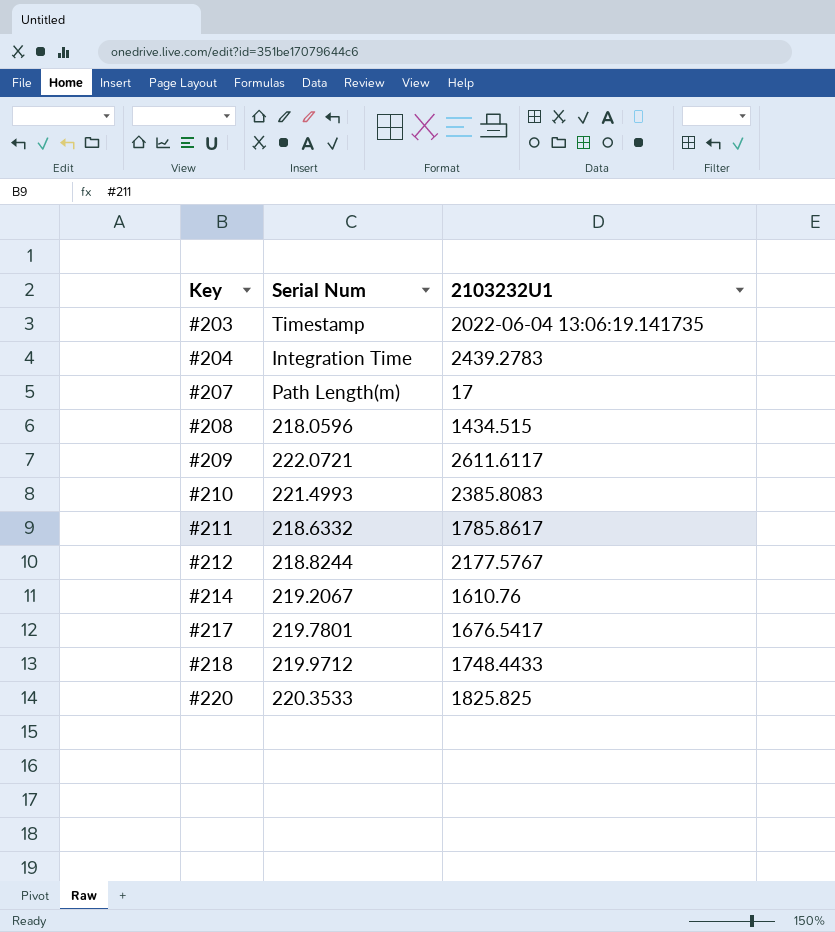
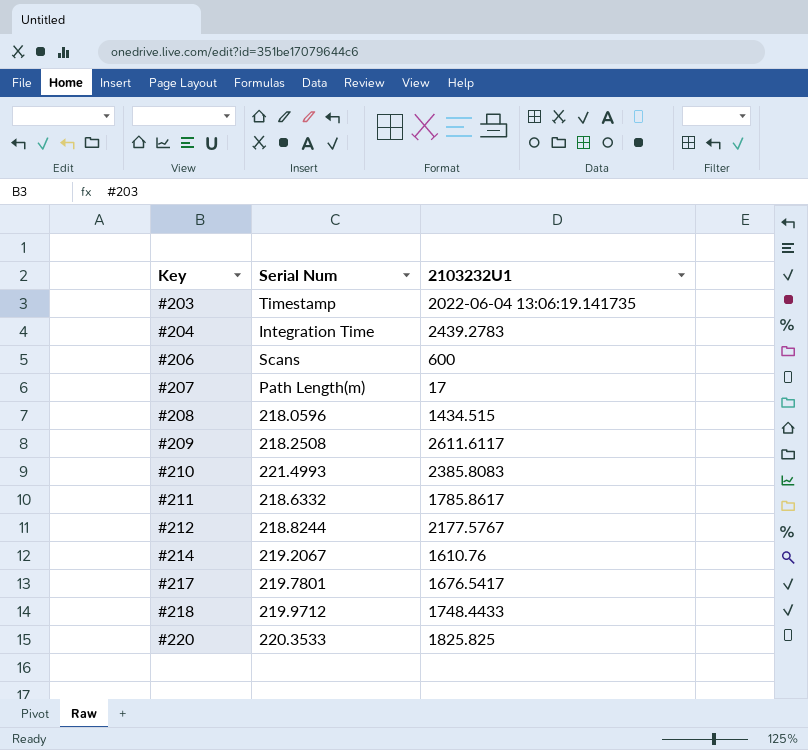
row #206: none -> Scans | 600
#209 | Serial Num: 222.0721 -> 218.2508

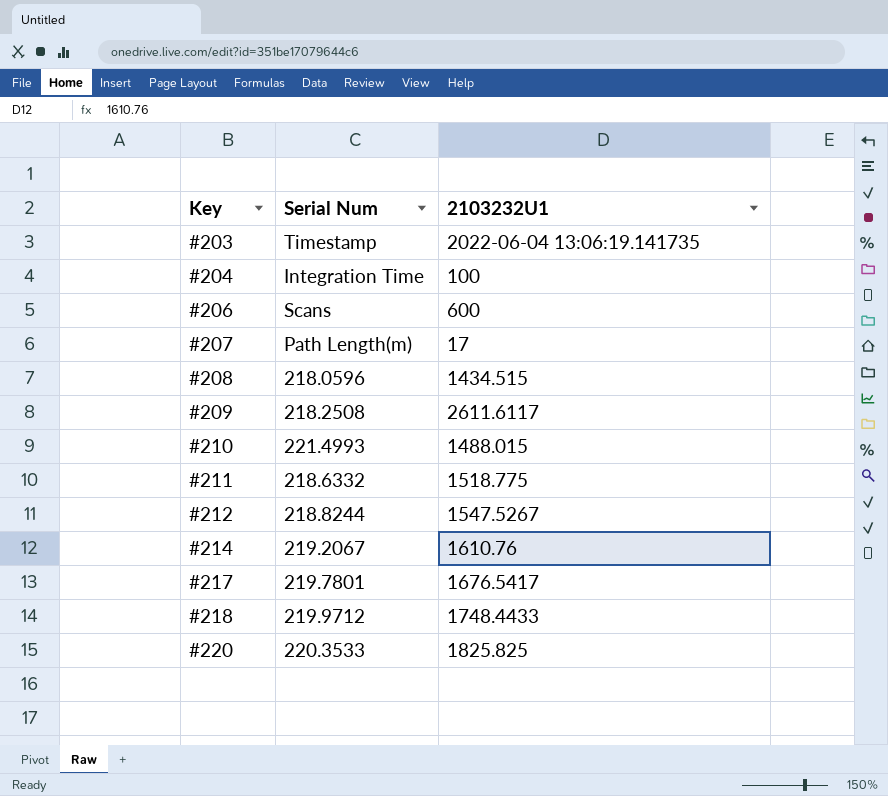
#204 | 2103232U1: 2439.2783 -> 100
#210 | 2103232U1: 2385.8083 -> 1488.015
#211 | 2103232U1: 1785.8617 -> 1518.775
#212 | 2103232U1: 2177.5767 -> 1547.5267

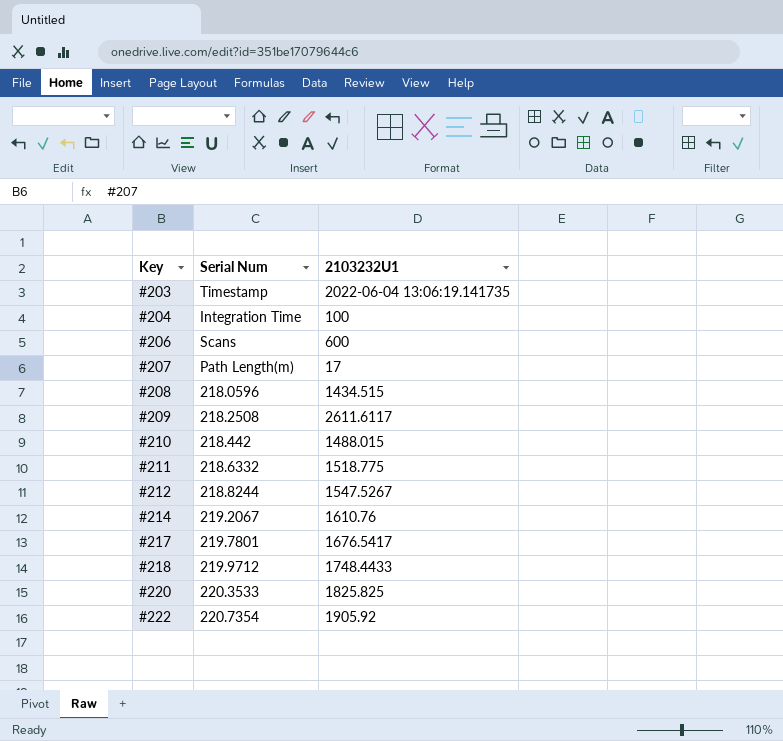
#210 | Serial Num: 221.4993 -> 218.442
row #222: none -> 220.7354 | 1905.92

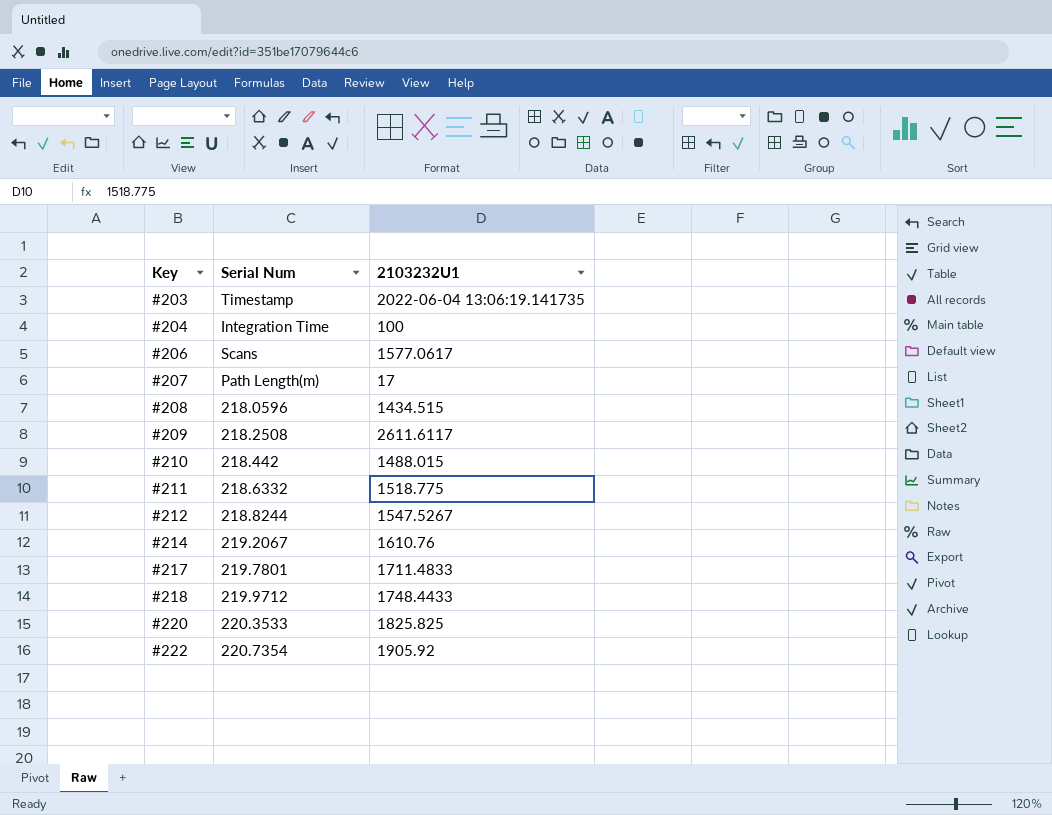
#206 | 2103232U1: 600 -> 1577.0617
#217 | 2103232U1: 1676.5417 -> 1711.4833

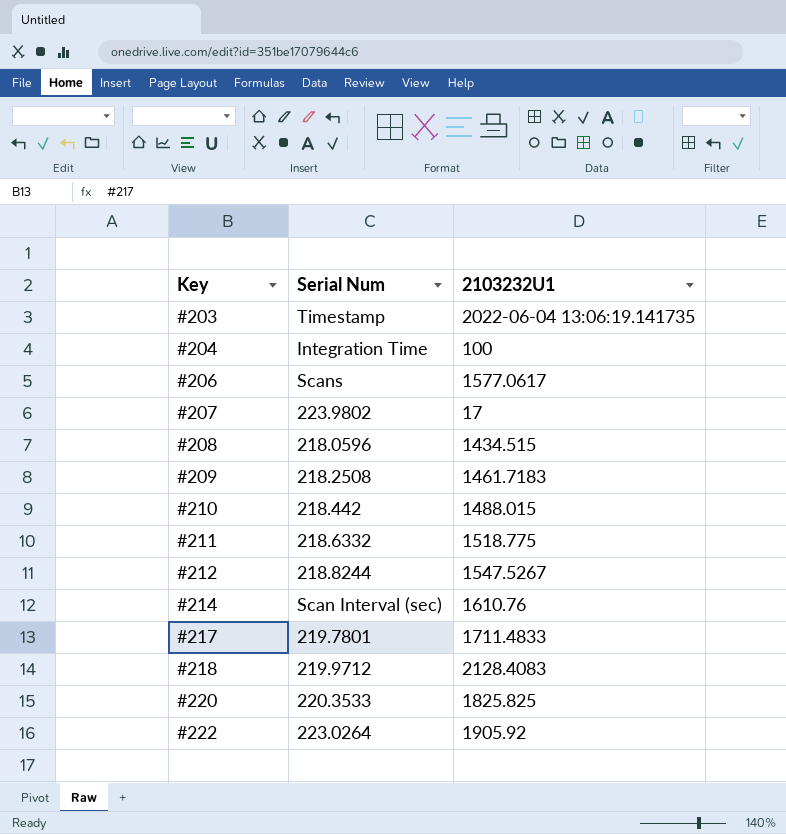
#207 | Serial Num: Path Length(m) -> 223.9802
#209 | 2103232U1: 2611.6117 -> 1461.7183
#214 | Serial Num: 219.2067 -> Scan Interval (sec)
#218 | 2103232U1: 1748.4433 -> 2128.4083
#222 | Serial Num: 220.7354 -> 223.0264

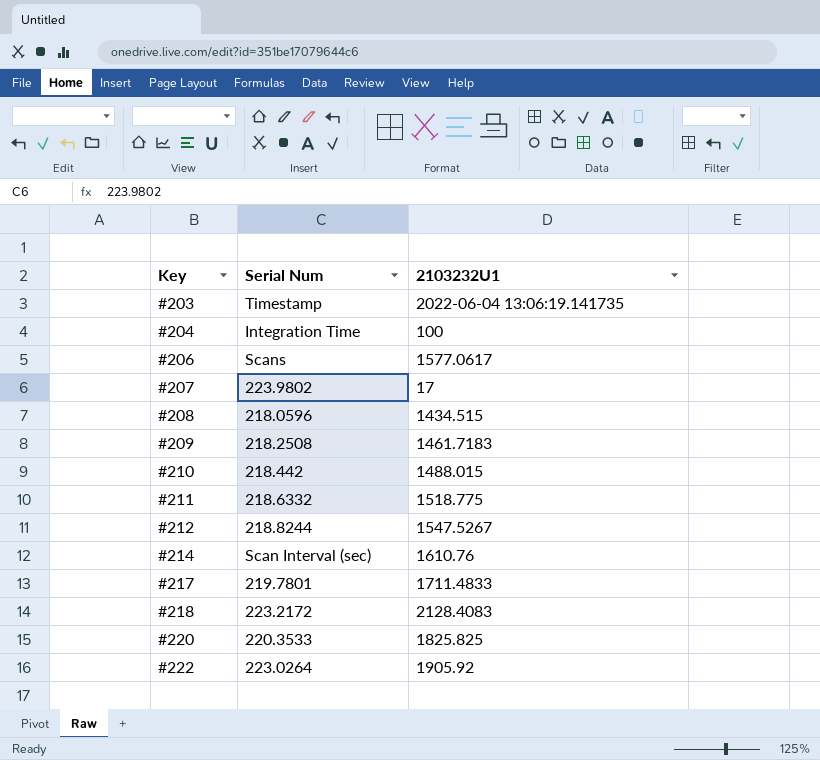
#218 | Serial Num: 219.9712 -> 223.2172

